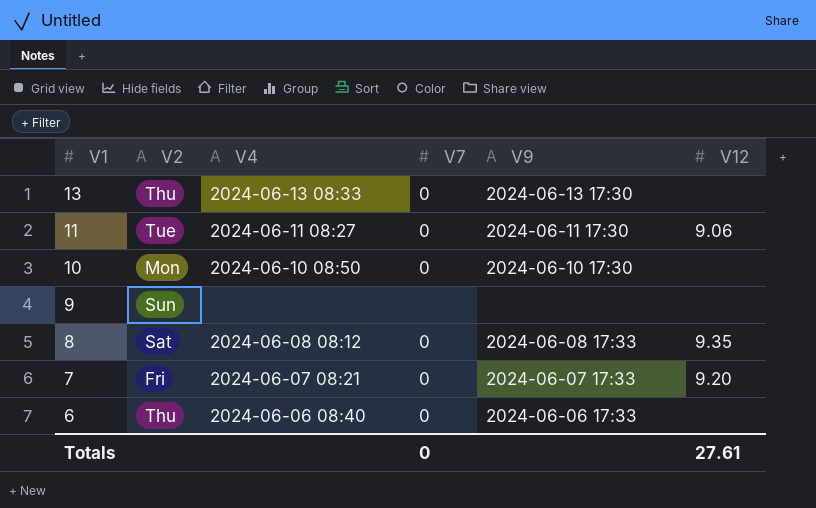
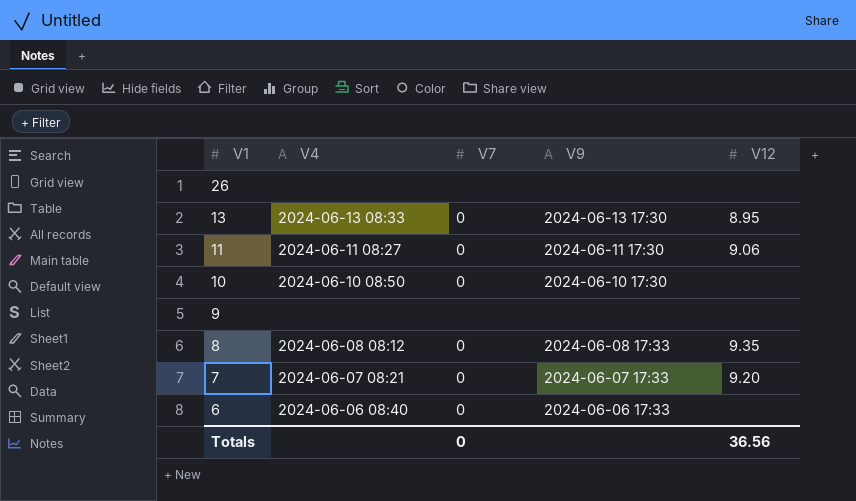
column V2 | position: 2 -> none
row 26: none -> none | none | none | none
13 | V12: none -> 8.95
Totals | V12: 27.61 -> 36.56

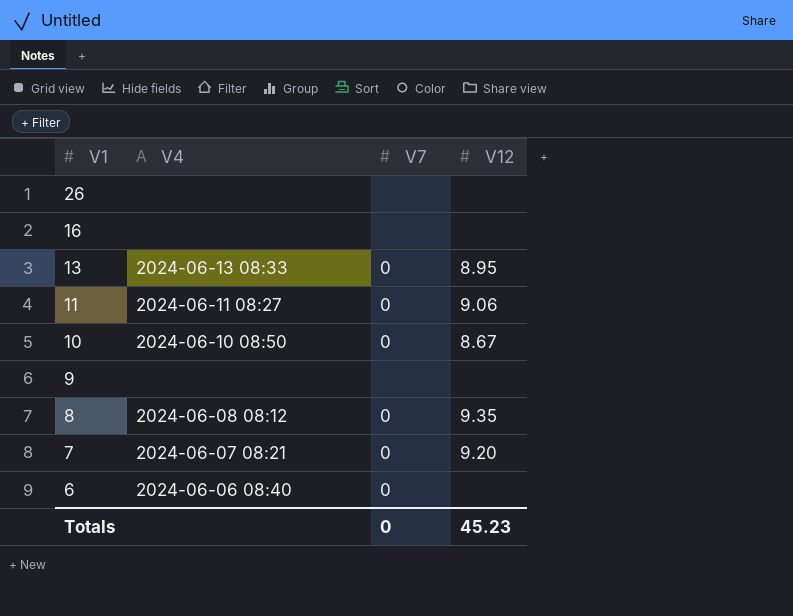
column V9 | position: 4 -> none
row 16: none -> none | none | none
10 | V12: none -> 8.67
Totals | V12: 36.56 -> 45.23

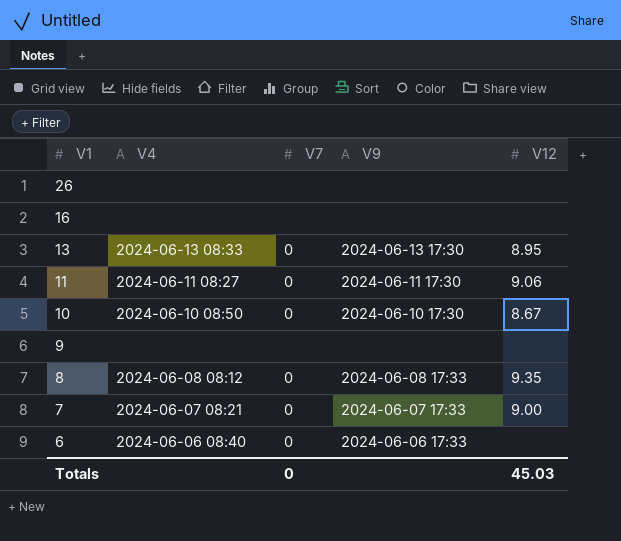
column V9 | position: none -> 4
7 | V12: 9.20 -> 9.00
Totals | V12: 45.23 -> 45.03

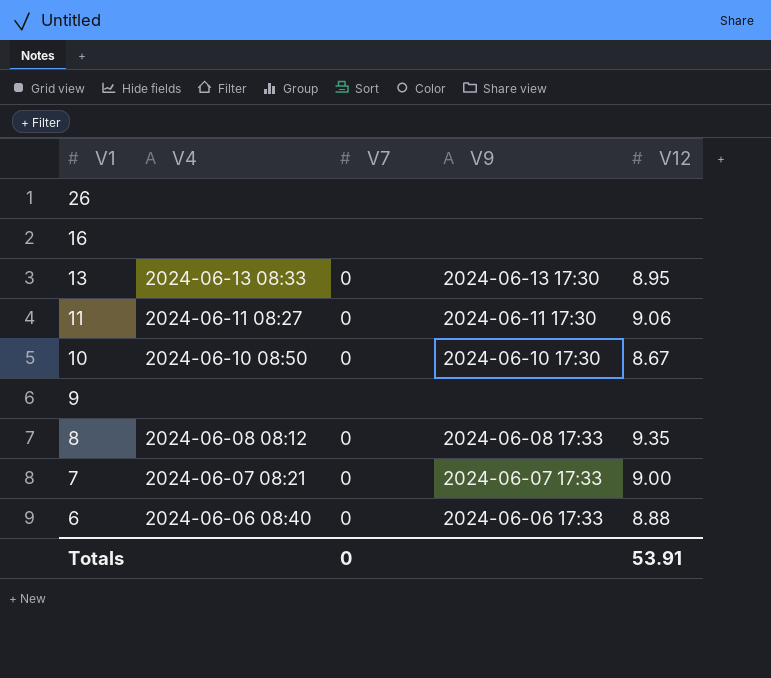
6 | V12: none -> 8.88
Totals | V12: 45.03 -> 53.91

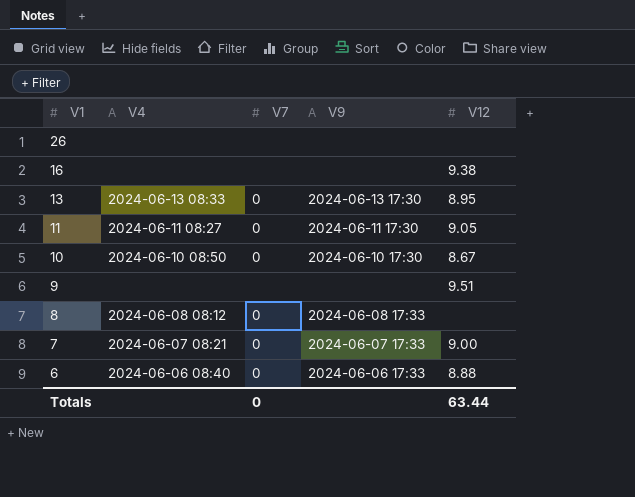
16 | V12: none -> 9.38
11 | V12: 9.06 -> 9.05
9 | V12: none -> 9.51
8 | V12: 9.35 -> none
Totals | V12: 53.91 -> 63.44

